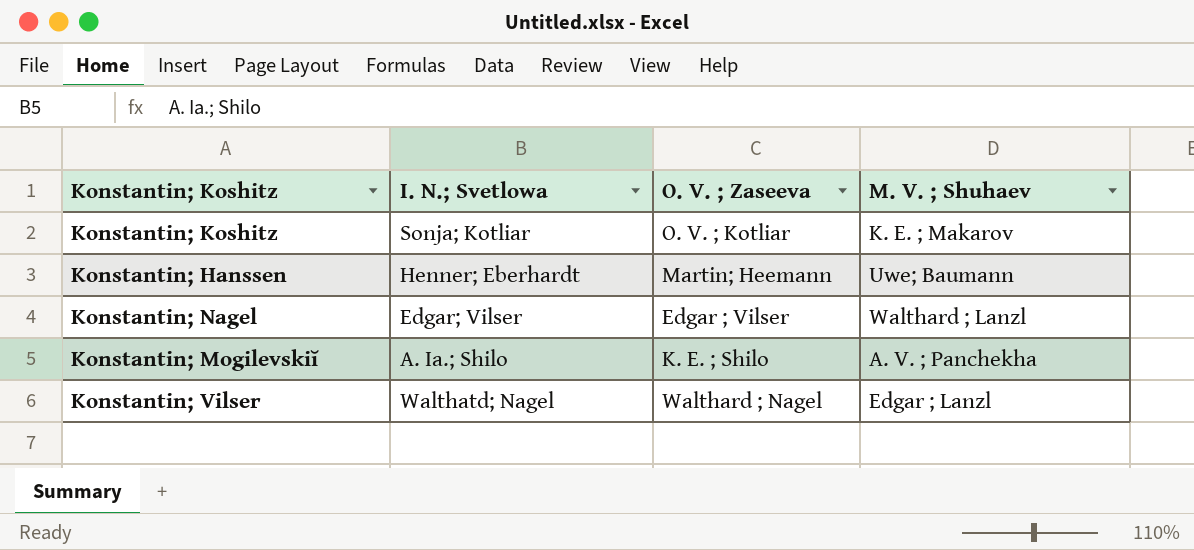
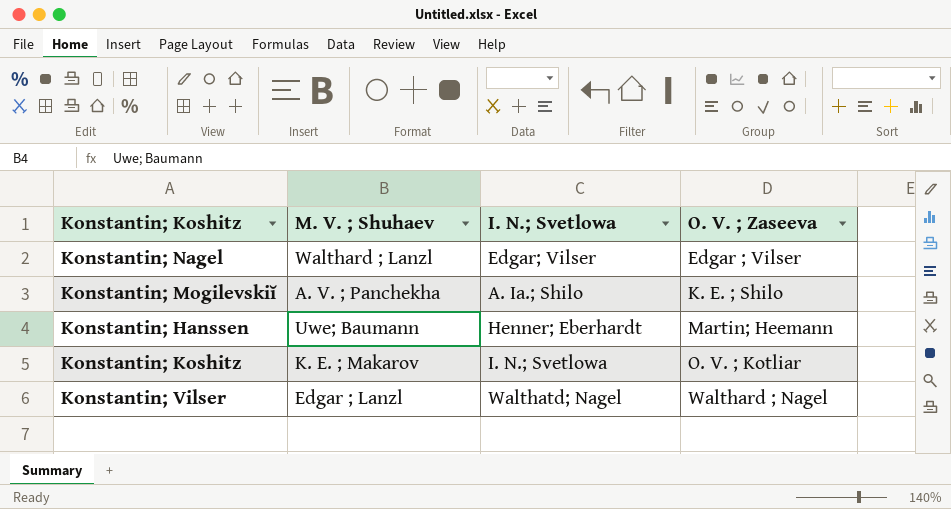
row order: none -> O. V. ; Zaseeva ascending
column M. V. ; Shuhaev | position: 4 -> 2
Konstantin; Koshitz | I. N.; Svetlowa: Sonja; Kotliar -> I. N.; Svetlowa

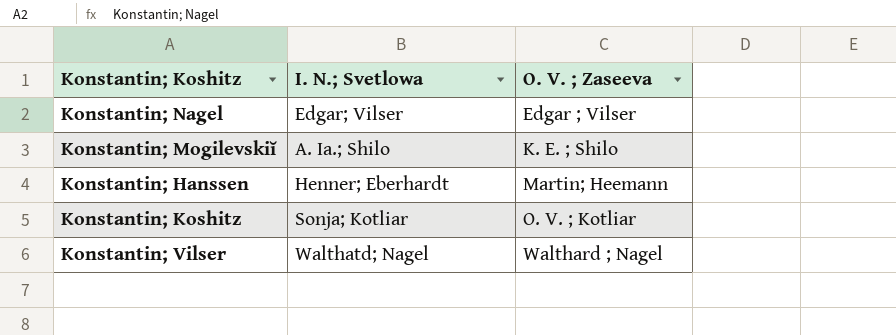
column M. V. ; Shuhaev | position: 2 -> none
Konstantin; Koshitz | I. N.; Svetlowa: I. N.; Svetlowa -> Sonja; Kotliar

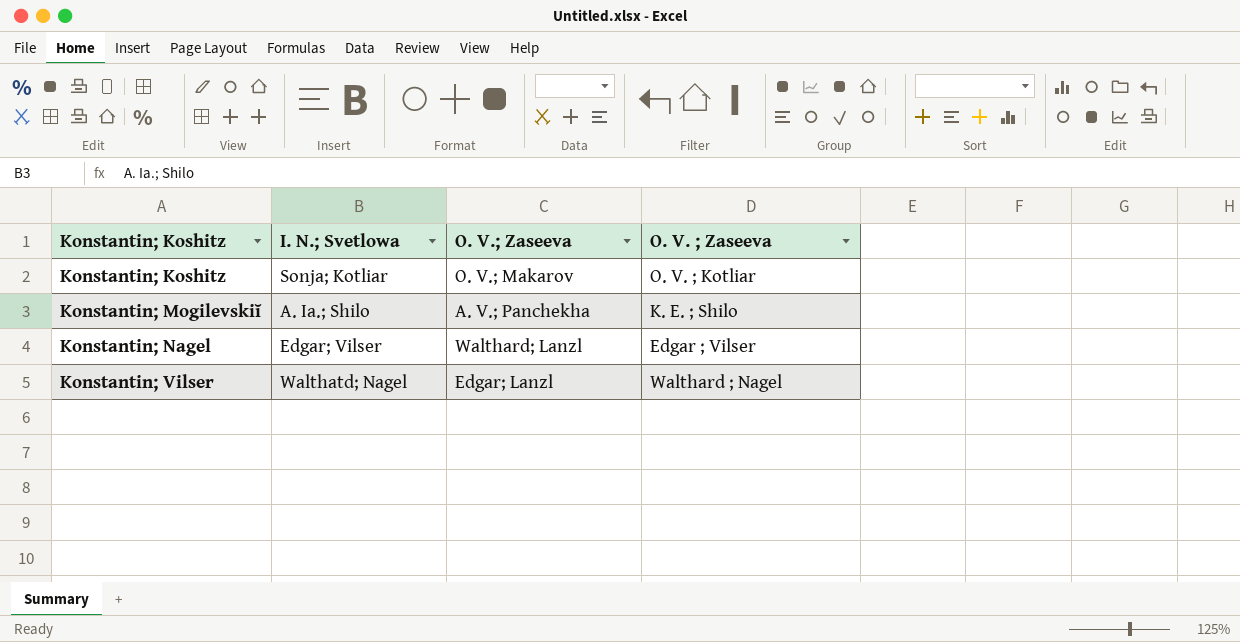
row order: O. V. ; Zaseeva ascending -> Konstantin; Koshitz ascending
column O. V.; Zaseeva | position: none -> 3
row Konstantin; Hanssen: Henner; Eberhardt | Martin; Heemann -> none

